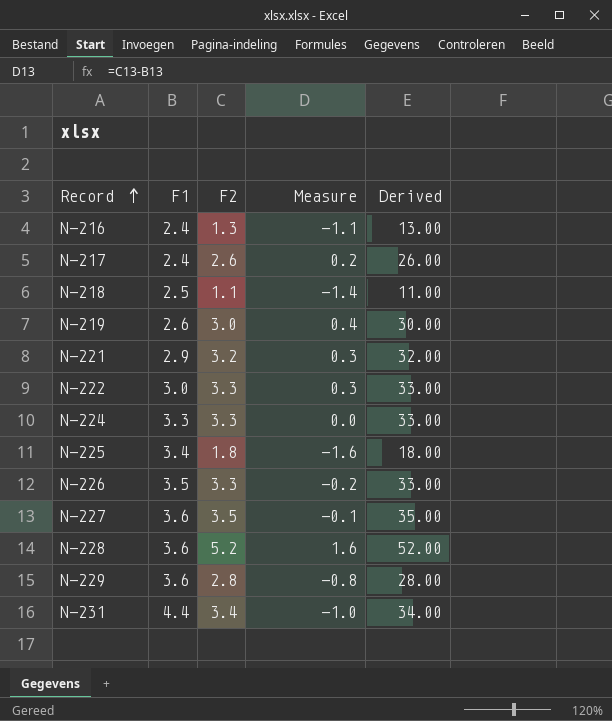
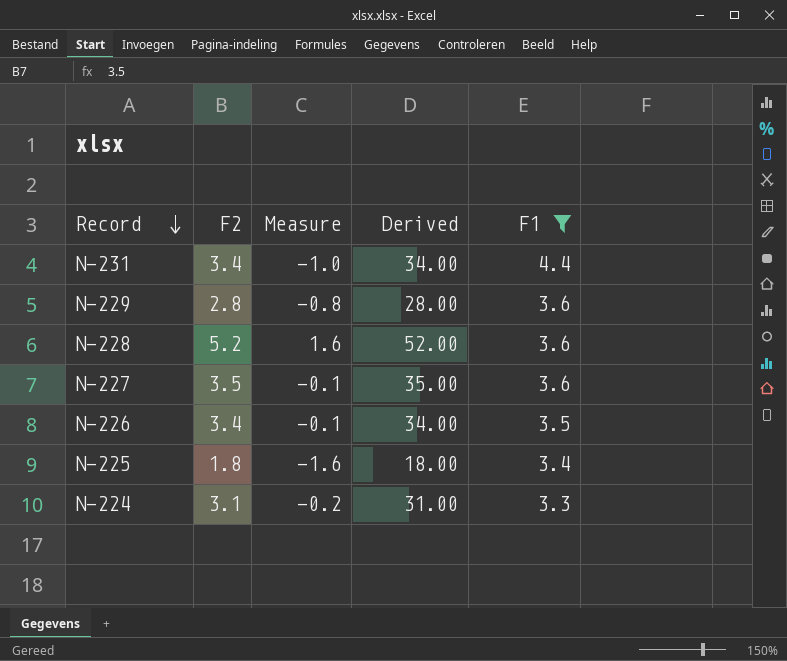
filter: none -> F1 >= 3.3
row order: Record ascending -> Record descending
column F1 | position: 2 -> 5
N-226 | F2: 3.3 -> 3.4
N-226 | Measure: -0.2 -> -0.1
N-226 | Derived: 33.00 -> 34.00
N-224 | F2: 3.3 -> 3.1
N-224 | Measure: 0.0 -> -0.2
N-224 | Derived: 33.00 -> 31.00

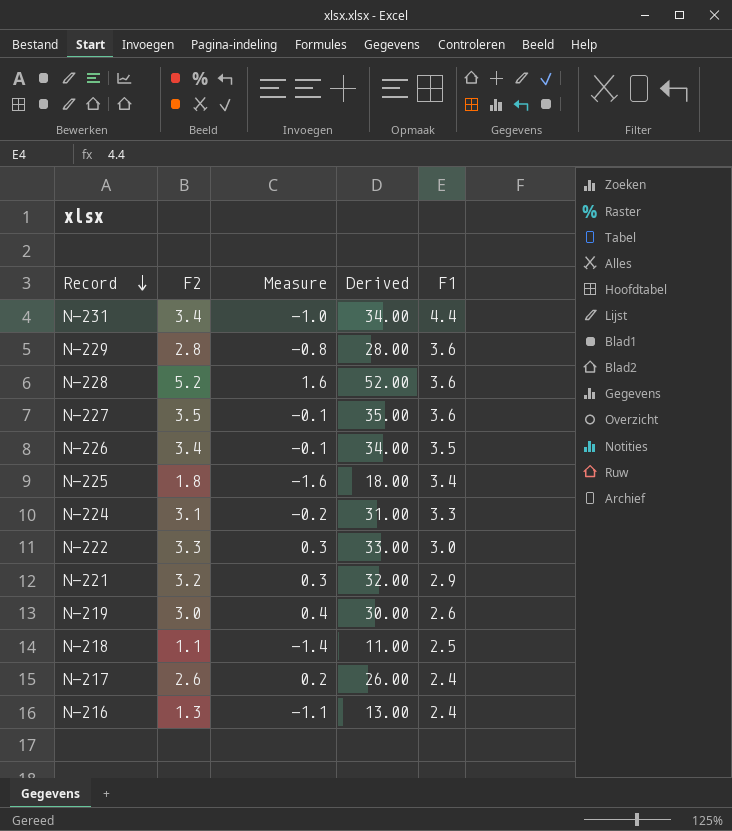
filter: F1 >= 3.3 -> none

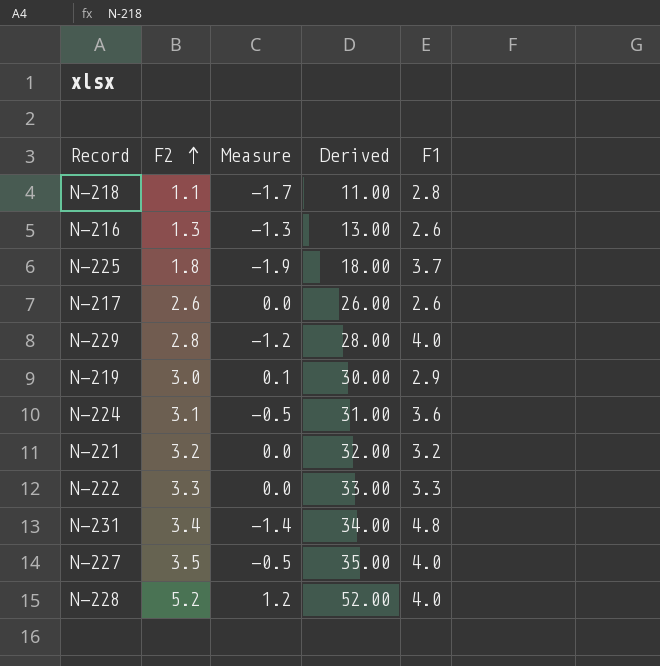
row order: Record descending -> F2 ascending
row N-226: 3.4 | -0.1 | 34.00 | 3.5 -> none
N-218 | Measure: -1.4 -> -1.7
N-218 | F1: 2.5 -> 2.8
N-216 | Measure: -1.1 -> -1.3
N-216 | F1: 2.4 -> 2.6
N-225 | Measure: -1.6 -> -1.9
N-225 | F1: 3.4 -> 3.7
N-217 | Measure: 0.2 -> 0.0
N-217 | F1: 2.4 -> 2.6
N-229 | Measure: -0.8 -> -1.2
N-229 | F1: 3.6 -> 4.0
N-219 | Measure: 0.4 -> 0.1
N-219 | F1: 2.6 -> 2.9
N-224 | Measure: -0.2 -> -0.5
N-224 | F1: 3.3 -> 3.6
N-221 | Measure: 0.3 -> 0.0
N-221 | F1: 2.9 -> 3.2
N-222 | Measure: 0.3 -> 0.0
N-222 | F1: 3.0 -> 3.3
N-231 | Measure: -1.0 -> -1.4
N-231 | F1: 4.4 -> 4.8
N-227 | Measure: -0.1 -> -0.5
N-227 | F1: 3.6 -> 4.0
N-228 | Measure: 1.6 -> 1.2
N-228 | F1: 3.6 -> 4.0

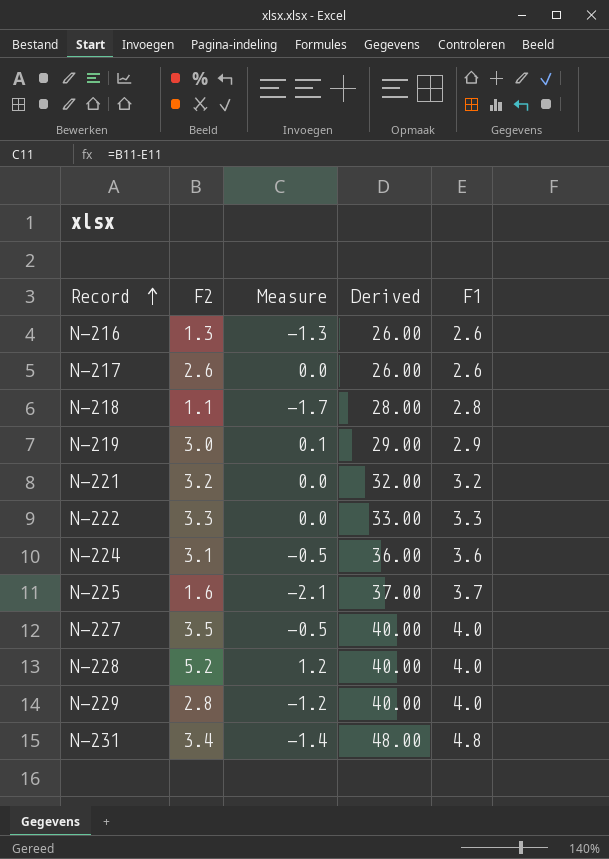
row order: F2 ascending -> Record ascending
column Derived | formula: [F2] * 10 -> [F1] * 10
N-225 | F2: 1.8 -> 1.6
N-225 | Measure: -1.9 -> -2.1

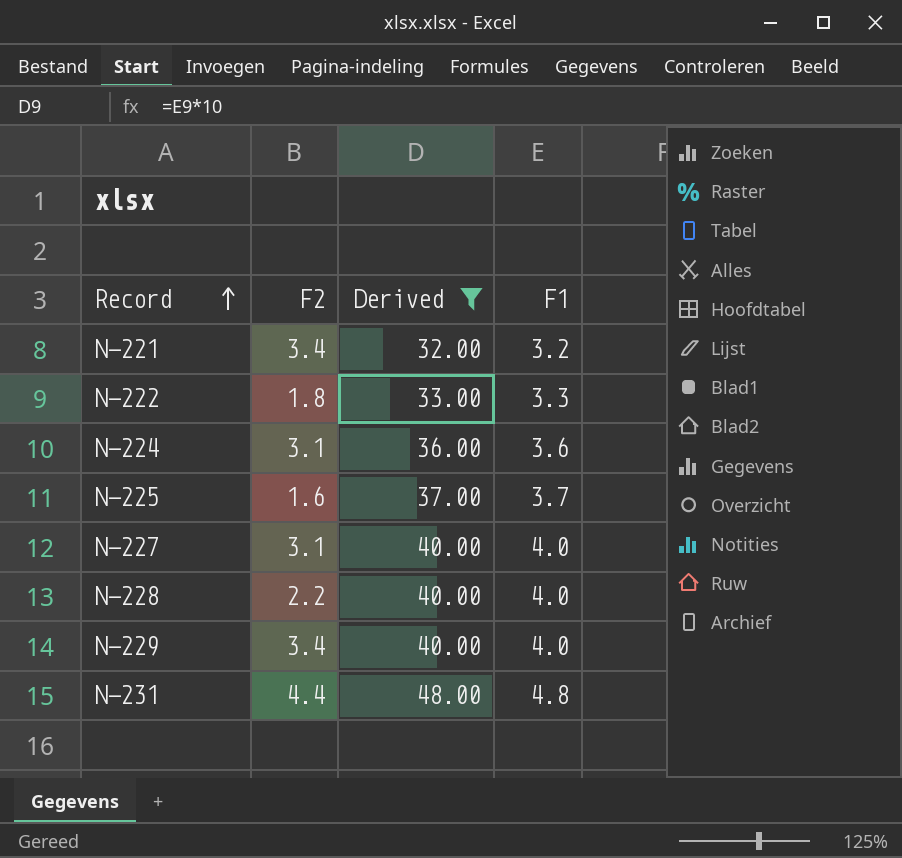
filter: none -> Derived >= 32.00
column Measure | formula: [F2] - [F1] -> none
N-221 | F2: 3.2 -> 3.4
N-222 | F2: 3.3 -> 1.8
N-227 | F2: 3.5 -> 3.1
N-228 | F2: 5.2 -> 2.2
N-229 | F2: 2.8 -> 3.4
N-231 | F2: 3.4 -> 4.4

